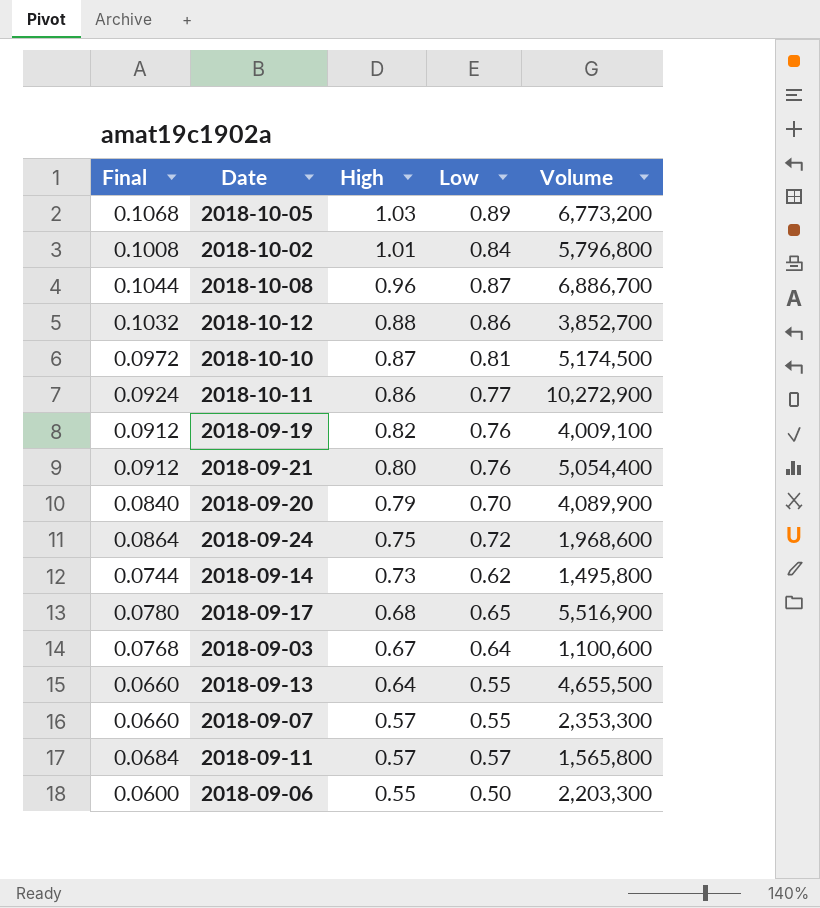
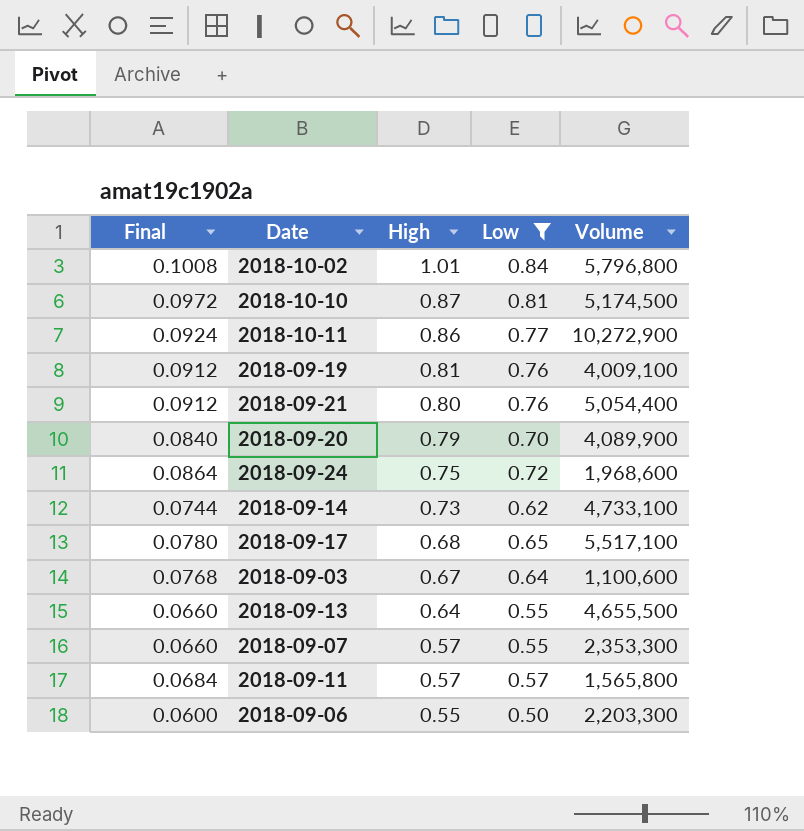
filter: none -> Low <= 0.84
2018-09-19 | High: 0.82 -> 0.81
2018-09-14 | Volume: 1,495,800 -> 4,733,100
2018-09-17 | Volume: 5,516,900 -> 5,517,100

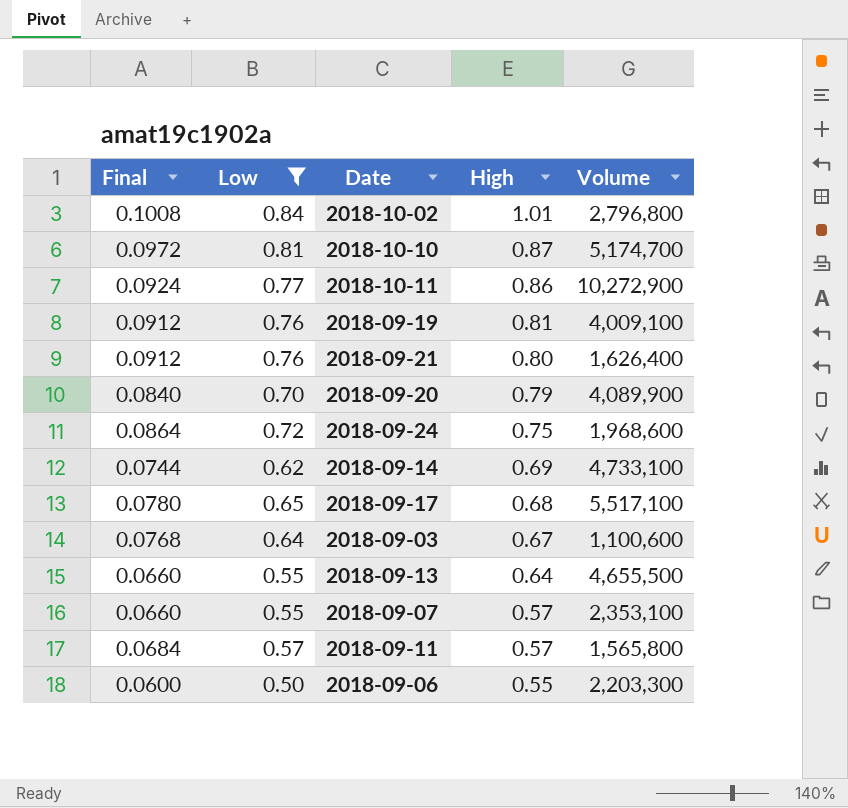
column Low | position: 4 -> 2
2018-10-02 | Volume: 5,796,800 -> 2,796,800
2018-10-10 | Volume: 5,174,500 -> 5,174,700
2018-09-21 | Volume: 5,054,400 -> 1,626,400
2018-09-14 | High: 0.73 -> 0.69
2018-09-07 | Volume: 2,353,300 -> 2,353,100

